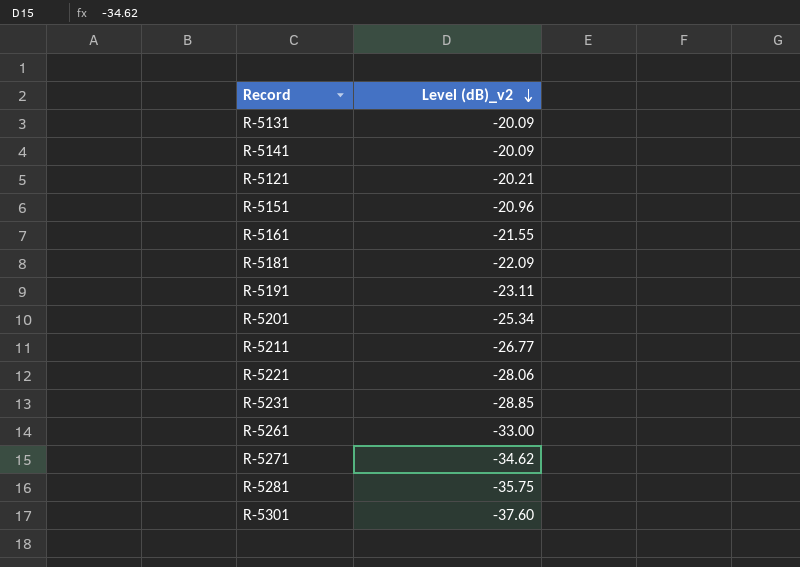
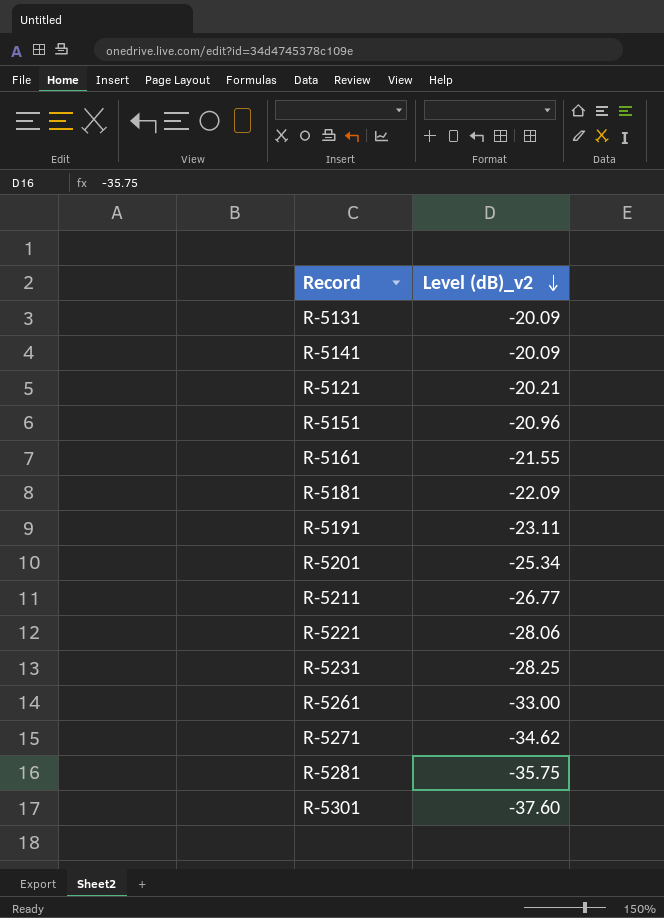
R-5231 | Level (dB)_v2: -28.85 -> -28.25

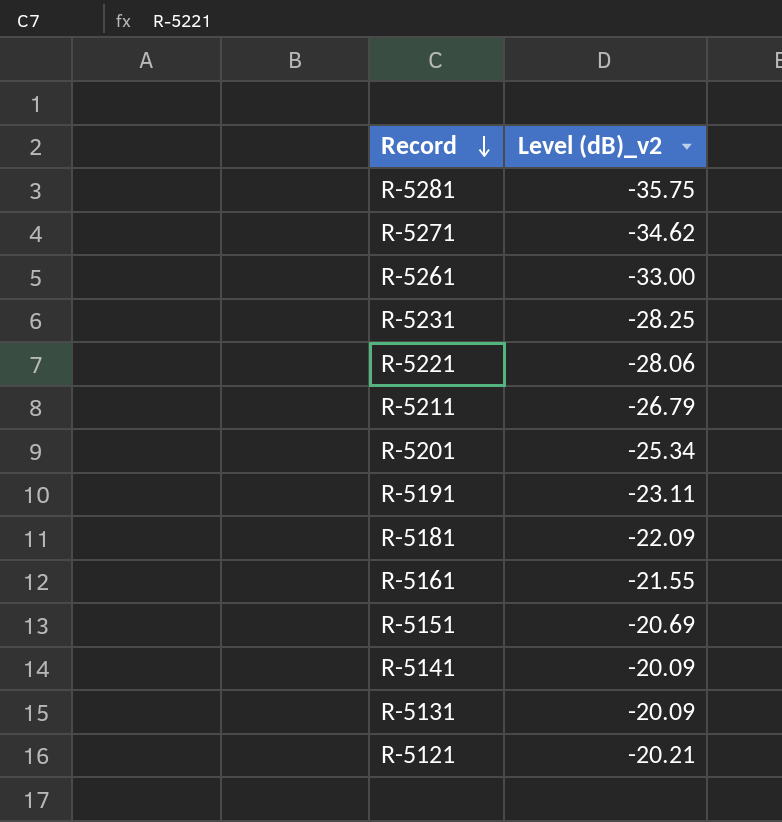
row order: Level (dB)_v2 descending -> Record descending
row R-5301: -37.60 -> none
R-5211 | Level (dB)_v2: -26.77 -> -26.79
R-5151 | Level (dB)_v2: -20.96 -> -20.69

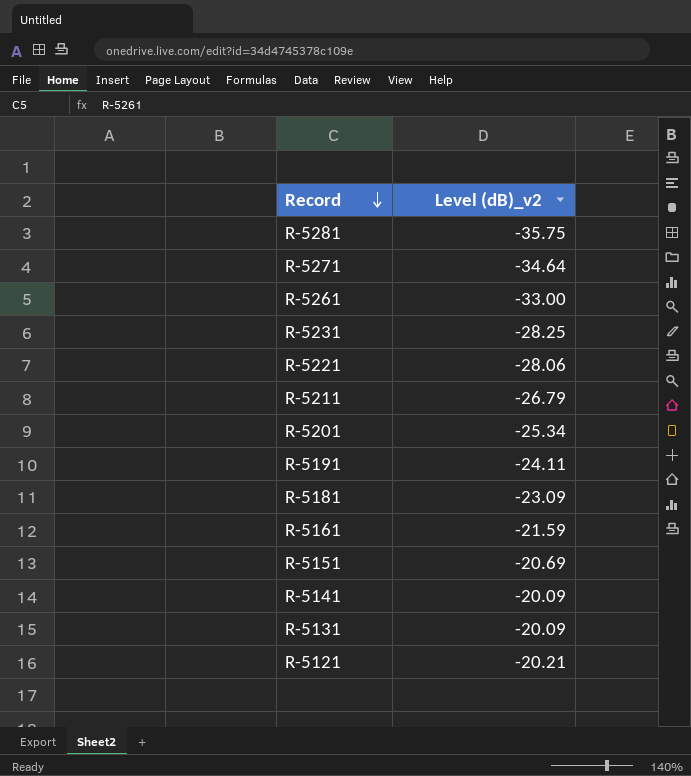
R-5271 | Level (dB)_v2: -34.62 -> -34.64
R-5191 | Level (dB)_v2: -23.11 -> -24.11
R-5181 | Level (dB)_v2: -22.09 -> -23.09
R-5161 | Level (dB)_v2: -21.55 -> -21.59

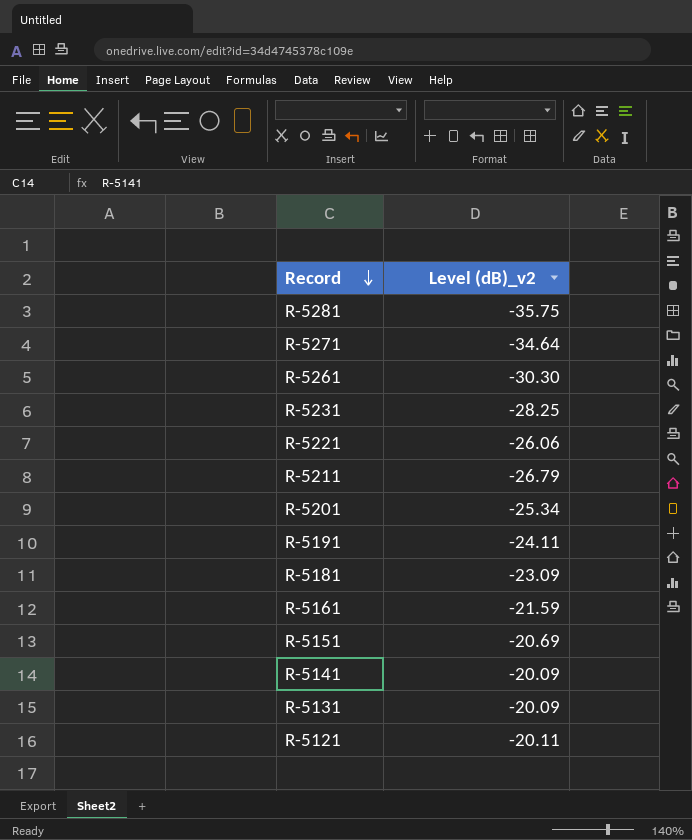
R-5261 | Level (dB)_v2: -33.00 -> -30.30
R-5221 | Level (dB)_v2: -28.06 -> -26.06
R-5121 | Level (dB)_v2: -20.21 -> -20.11

